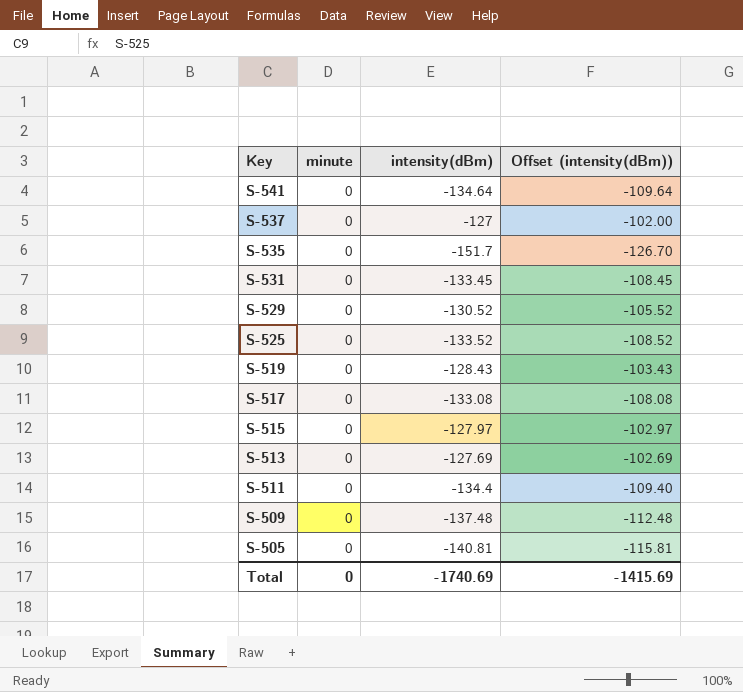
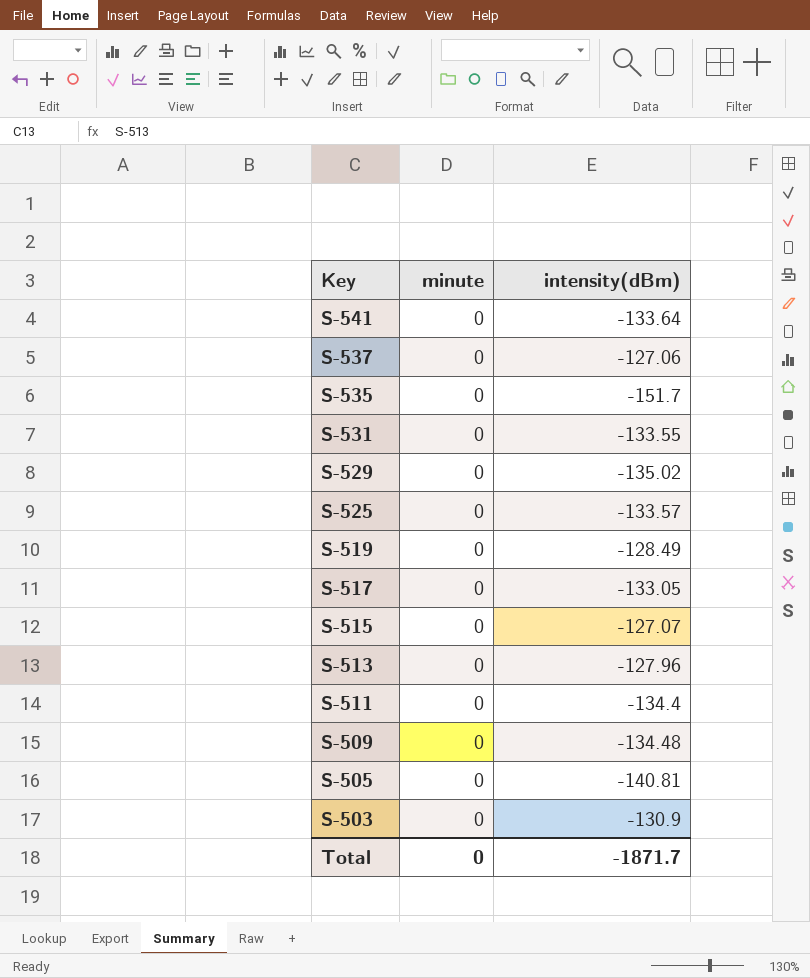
column Offset (intensity(dBm)) | formula: [intensity(dBm)] + 25 -> none
S-541 | intensity(dBm): -134.64 -> -133.64
S-537 | intensity(dBm): -127 -> -127.06
S-531 | intensity(dBm): -133.45 -> -133.55
S-529 | intensity(dBm): -130.52 -> -135.02
S-525 | intensity(dBm): -133.52 -> -133.57
S-519 | intensity(dBm): -128.43 -> -128.49
S-517 | intensity(dBm): -133.08 -> -133.05
S-515 | intensity(dBm): -127.97 -> -127.07
S-513 | intensity(dBm): -127.69 -> -127.96
S-509 | intensity(dBm): -137.48 -> -134.48
row S-503: none -> 0 | -130.9
Total | intensity(dBm): -1740.69 -> -1871.7

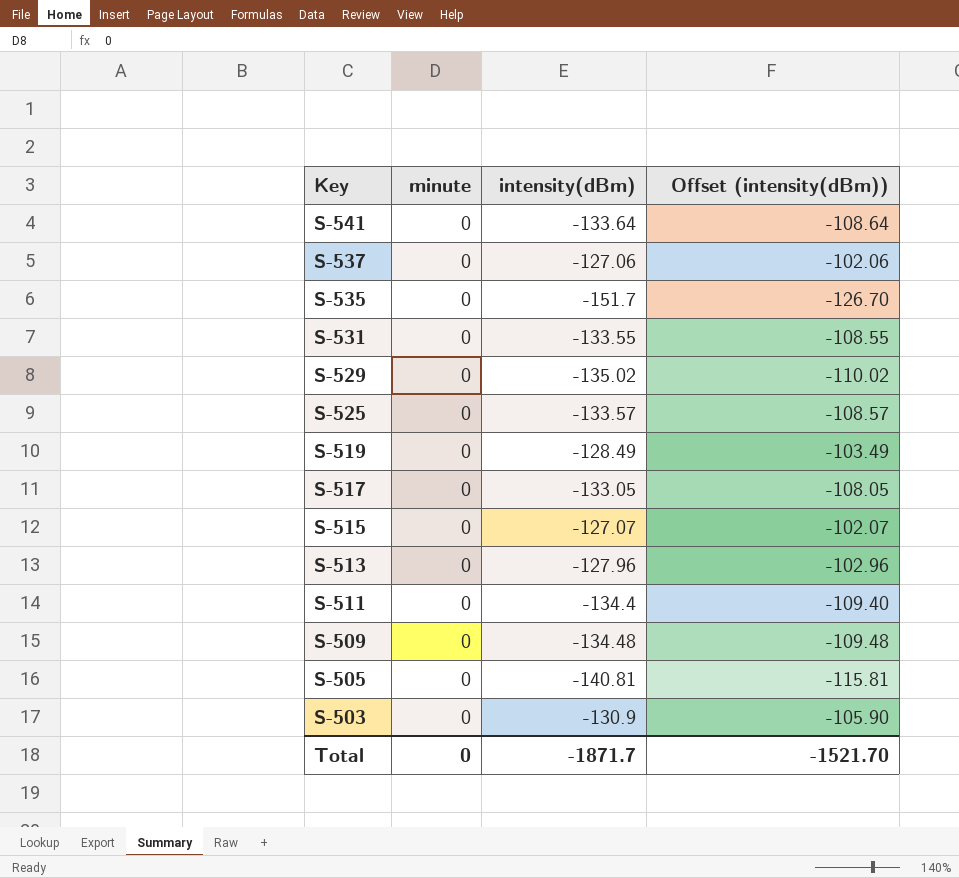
column Offset (intensity(dBm)) | formula: none -> [intensity(dBm)] + 25

